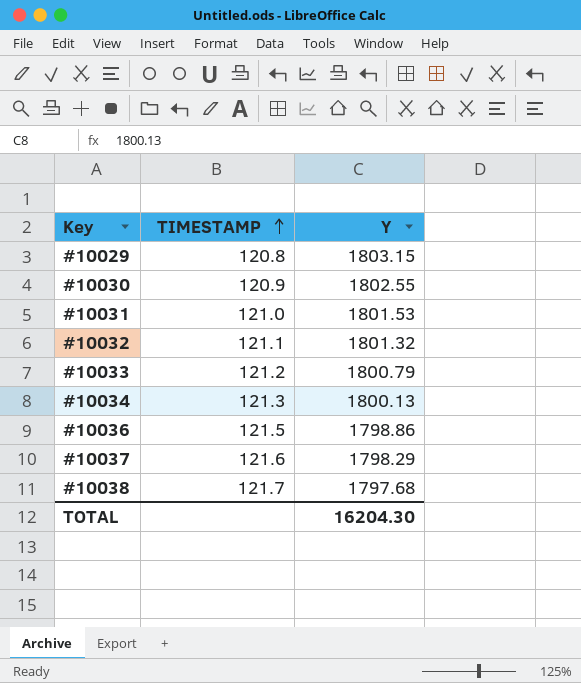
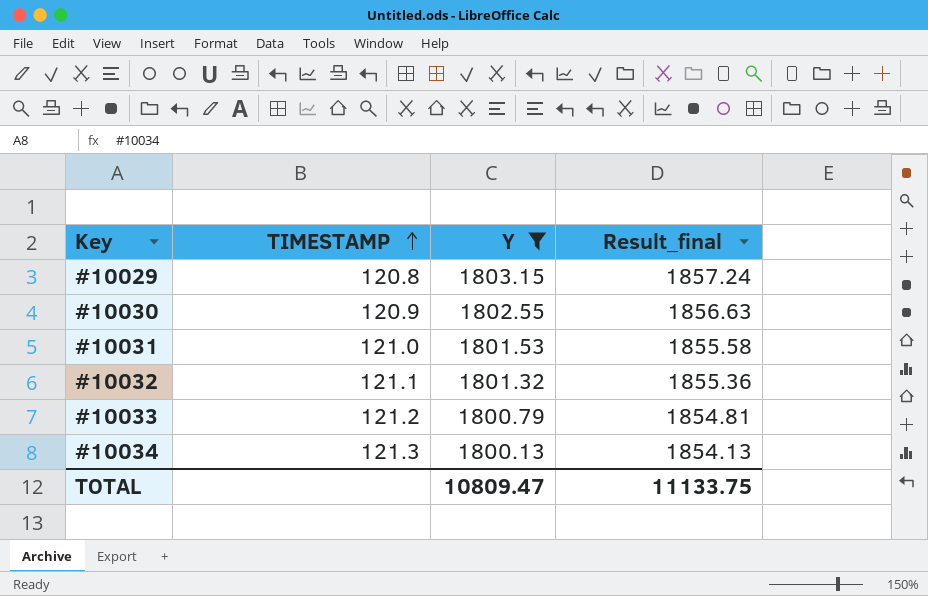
filter: none -> Y >= 1800.13
column Result_final | formula: none -> [Y] * 1.03
TOTAL | Y: 16204.30 -> 10809.47

